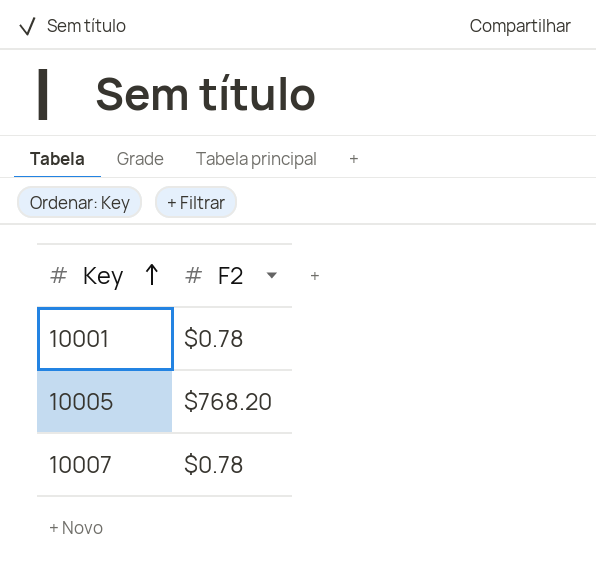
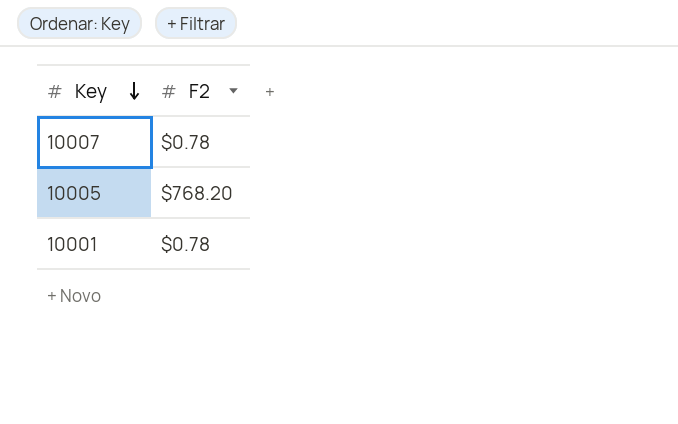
row order: Key ascending -> Key descending

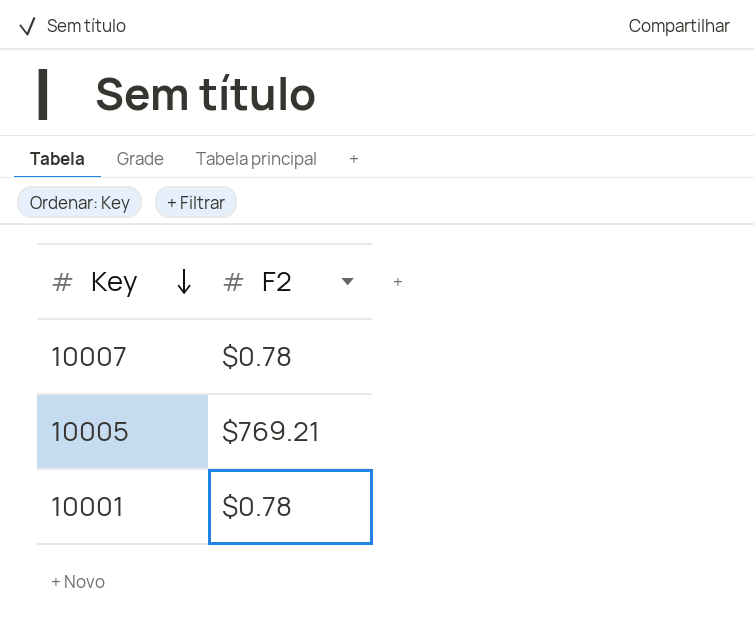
10005 | F2: $768.20 -> $769.21

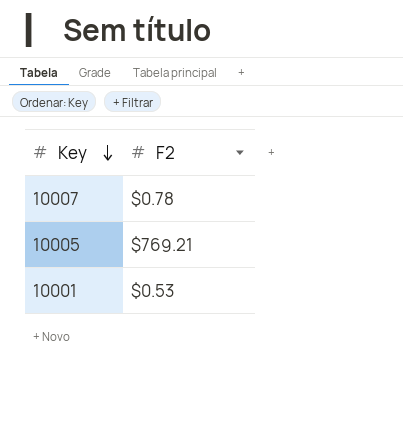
10001 | F2: $0.78 -> $0.53

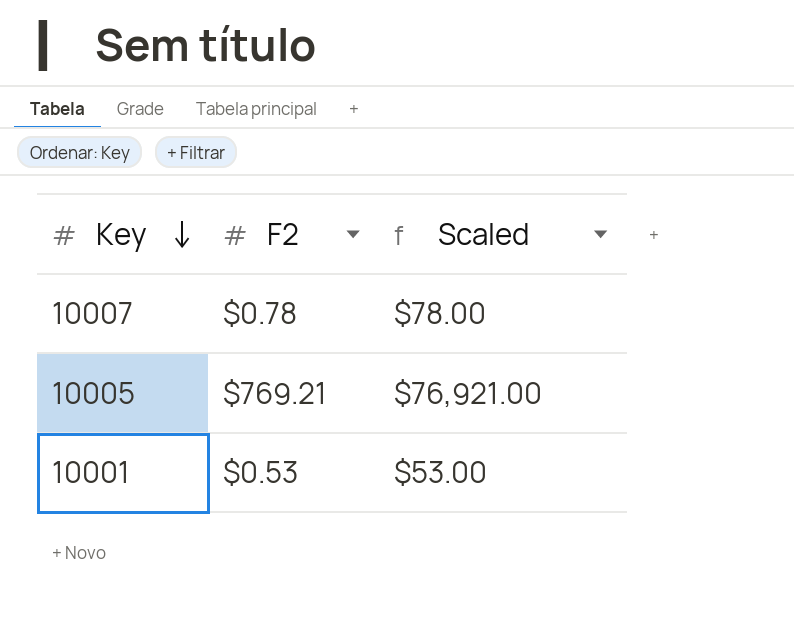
column Scaled | formula: none -> [F2] * 100

